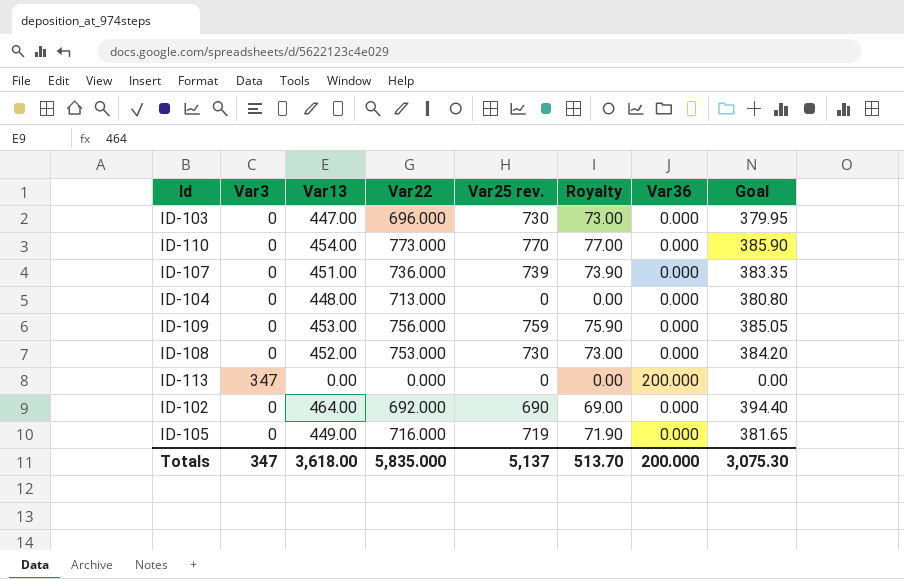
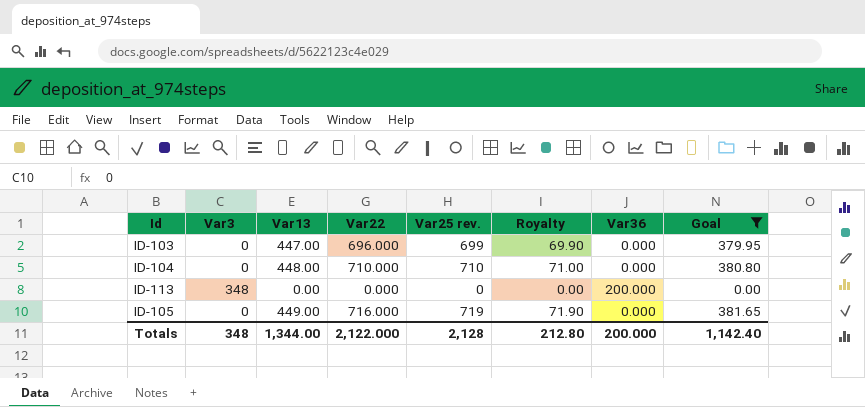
filter: none -> Goal <= 381.65
ID-103 | Var25 rev.: 730 -> 699
ID-103 | Royalty: 73.00 -> 69.90
ID-104 | Var22: 713.000 -> 710.000
ID-104 | Var25 rev.: 0 -> 710
ID-104 | Royalty: 0.00 -> 71.00
ID-113 | Var3: 347 -> 348
Totals | Var3: 347 -> 348
Totals | Var13: 3,618.00 -> 1,344.00
Totals | Var22: 5,835.000 -> 2,122.000
Totals | Var25 rev.: 5,137 -> 2,128
Totals | Royalty: 513.70 -> 212.80
Totals | Goal: 3,075.30 -> 1,142.40

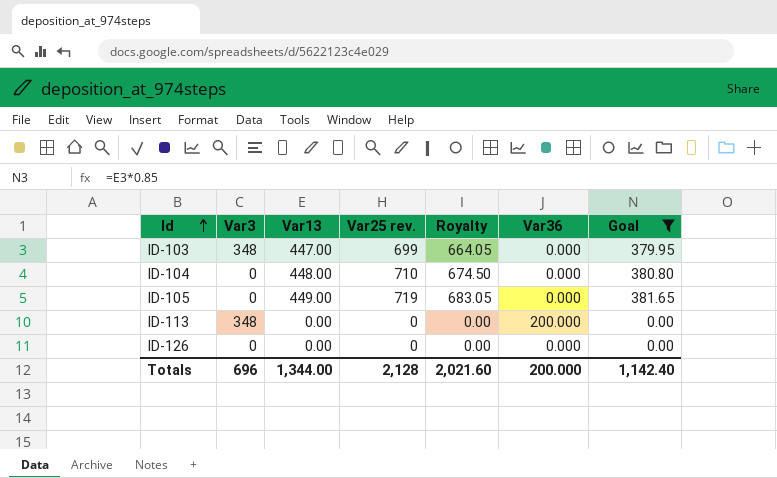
row order: none -> Id ascending
column Var22 | position: 4 -> none
column Royalty | formula: [Var25 rev.] * 0.1 -> [Var25 rev.] * 0.95
ID-103 | Var3: 0 -> 348
row ID-126: none -> 0 | 0.00 | 0 | 0.00 | 0.000 | 0.00
Totals | Var3: 348 -> 696
Totals | Royalty: 212.80 -> 2,021.60

